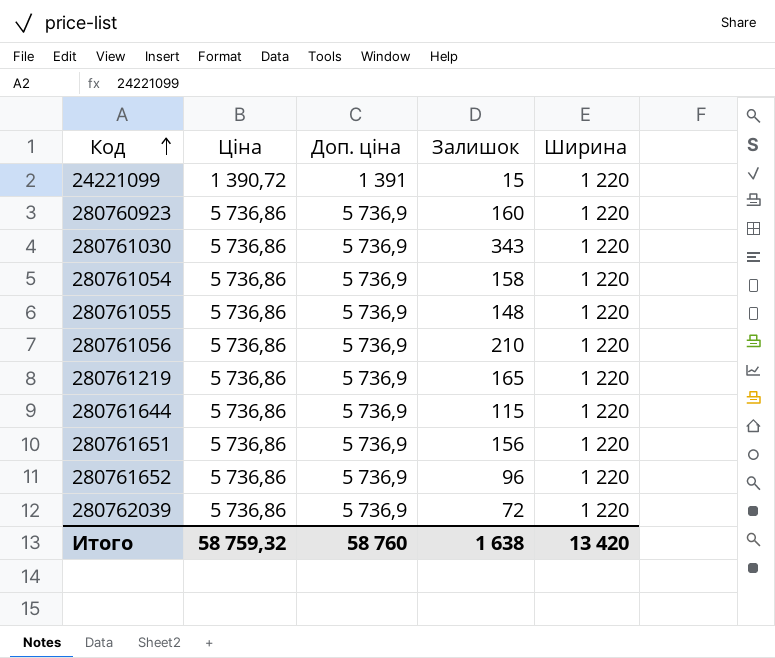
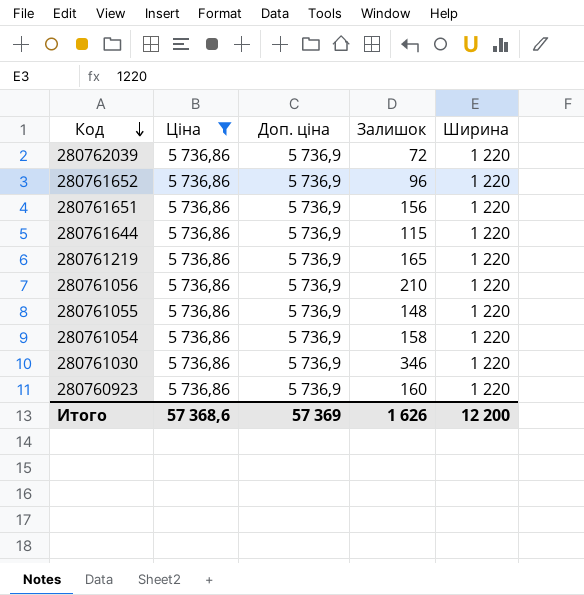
filter: none -> Ціна = 5 736,86
row order: Код ascending -> Код descending
280761030 | Залишок: 343 -> 346
Итого | Ціна: 58 759,32 -> 57 368,6
Итого | Доп. ціна: 58 760 -> 57 369
Итого | Залишок: 1 638 -> 1 626
Итого | Ширина: 13 420 -> 12 200

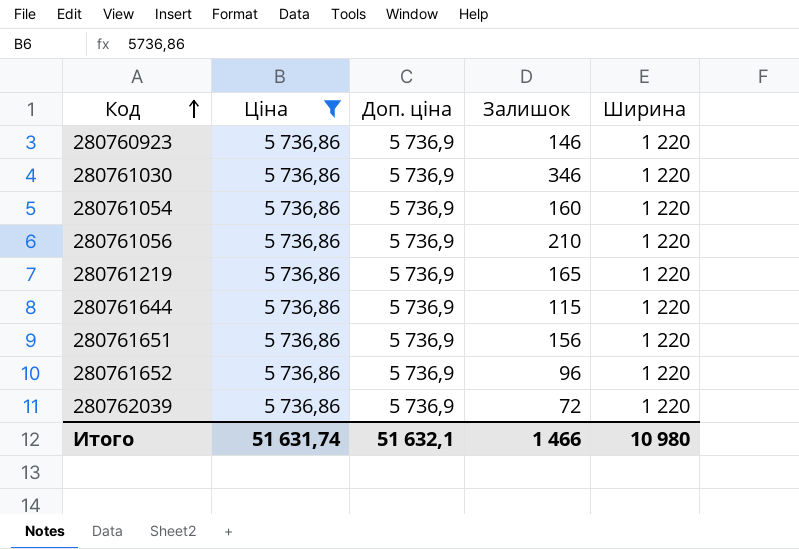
row order: Код descending -> Код ascending
row 280761055: 5 736,86 | 5 736,9 | 148 | 1 220 -> none
280760923 | Залишок: 160 -> 146
280761054 | Залишок: 158 -> 160
Итого | Ціна: 57 368,6 -> 51 631,74
Итого | Доп. ціна: 57 369 -> 51 632,1
Итого | Залишок: 1 626 -> 1 466
Итого | Ширина: 12 200 -> 10 980

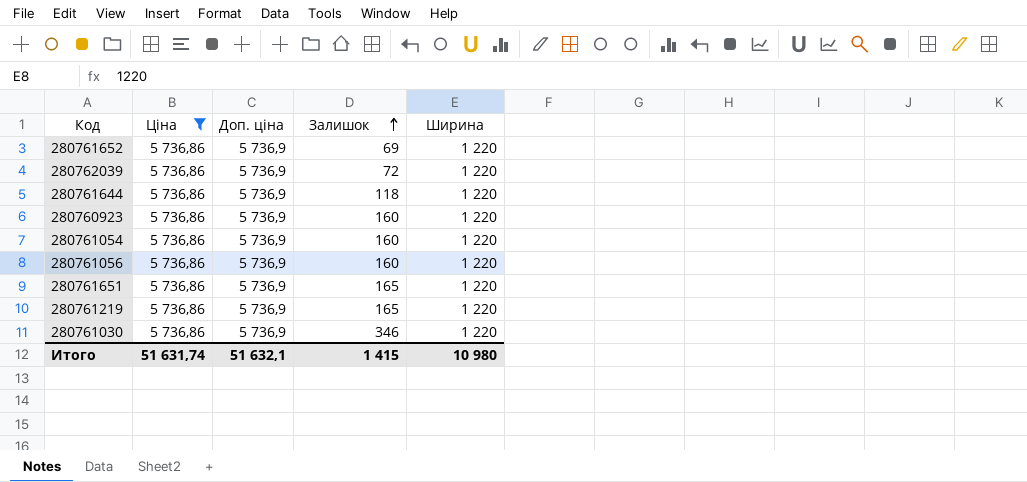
row order: Код ascending -> Залишок ascending
280761652 | Залишок: 96 -> 69
280761644 | Залишок: 115 -> 118
280760923 | Залишок: 146 -> 160
280761056 | Залишок: 210 -> 160
280761651 | Залишок: 156 -> 165
Итого | Залишок: 1 466 -> 1 415

